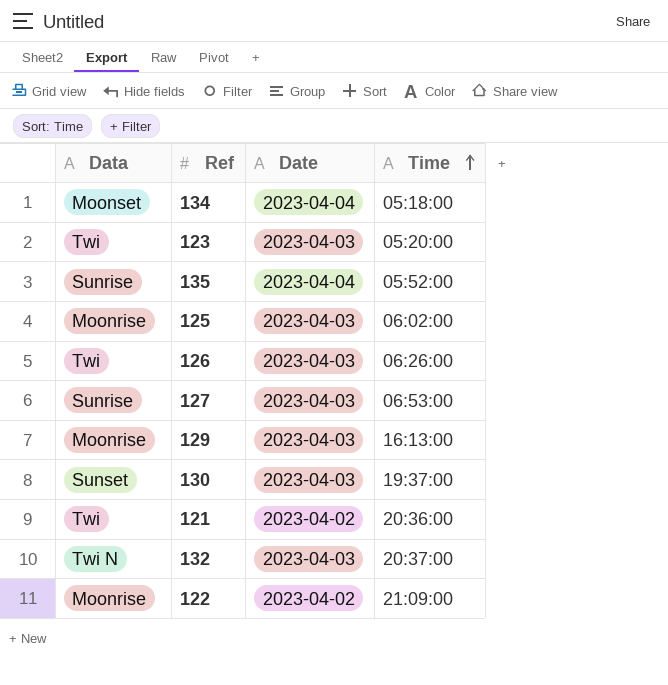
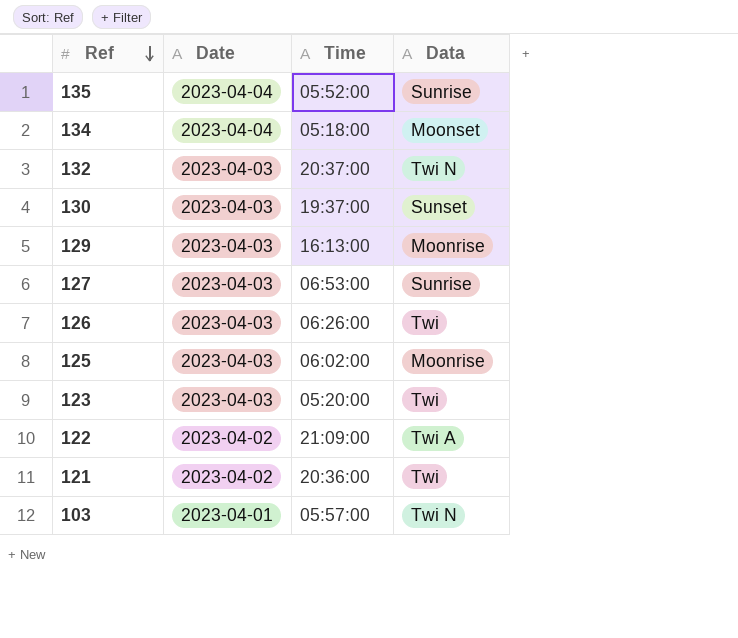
row order: Time ascending -> Ref descending
column Data | position: 1 -> 4
122 | Data: Moonrise -> Twi A
row 103: none -> 2023-04-01 | 05:57:00 | Twi N

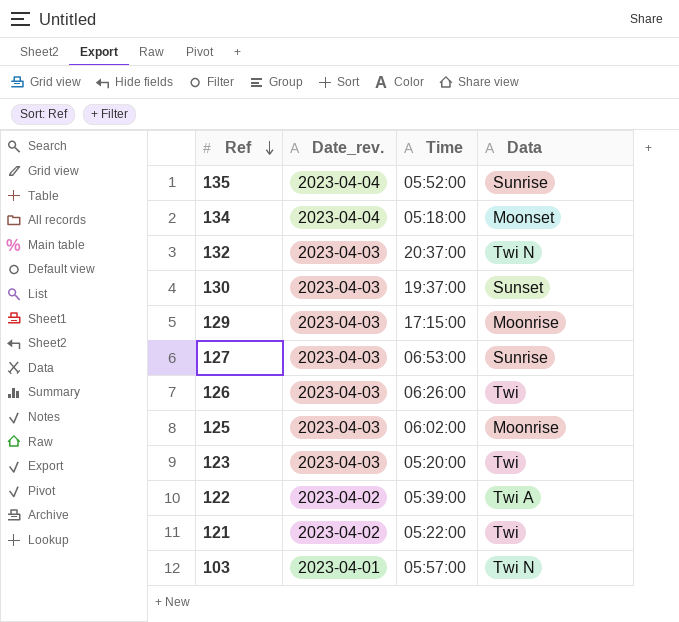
column name: Date -> Date_rev.
129 | Time: 16:13:00 -> 17:15:00
122 | Time: 21:09:00 -> 05:39:00
121 | Time: 20:36:00 -> 05:22:00

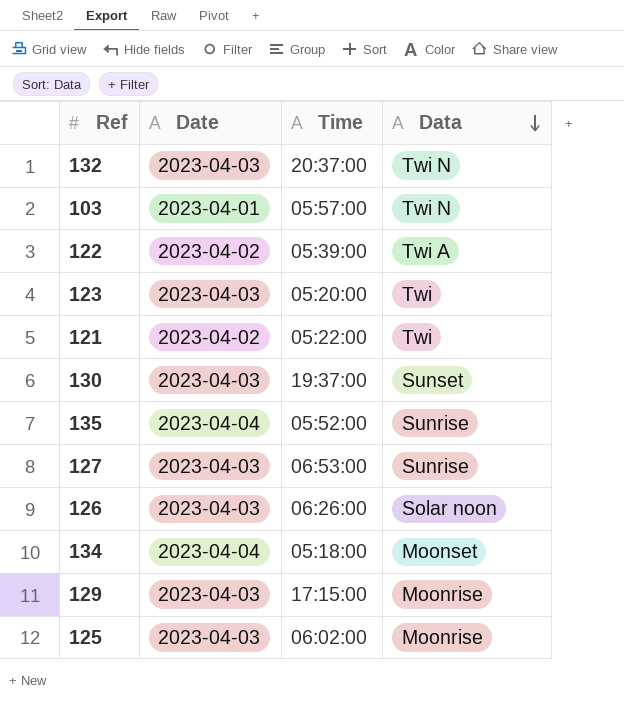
row order: Ref descending -> Data descending
column name: Date_rev. -> Date
126 | Data: Twi -> Solar noon

